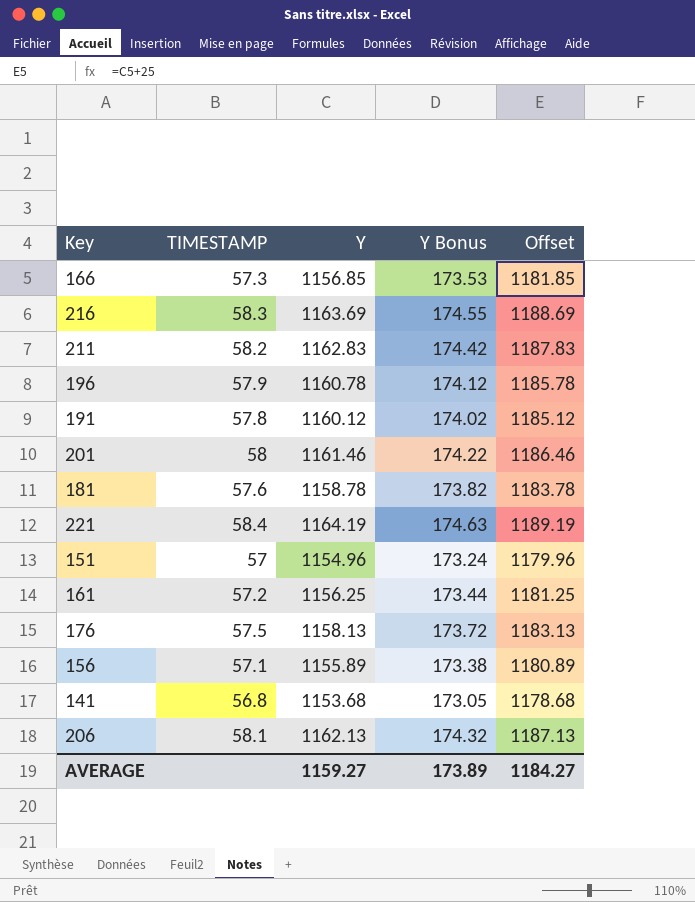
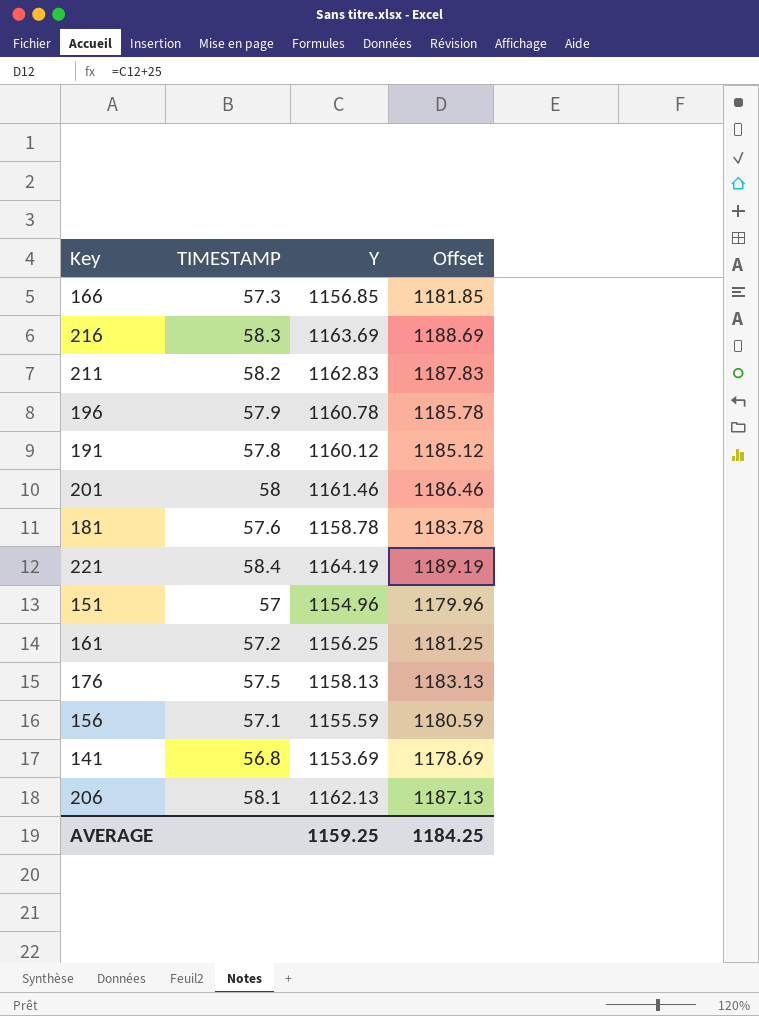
column Y Bonus | formula: [Y] * 0.15 -> none
156 | Y: 1155.89 -> 1155.59
156 | Offset: 1180.89 -> 1180.59
141 | Y: 1153.68 -> 1153.69
141 | Offset: 1178.68 -> 1178.69
AVERAGE | Y: 1159.27 -> 1159.25
AVERAGE | Offset: 1184.27 -> 1184.25

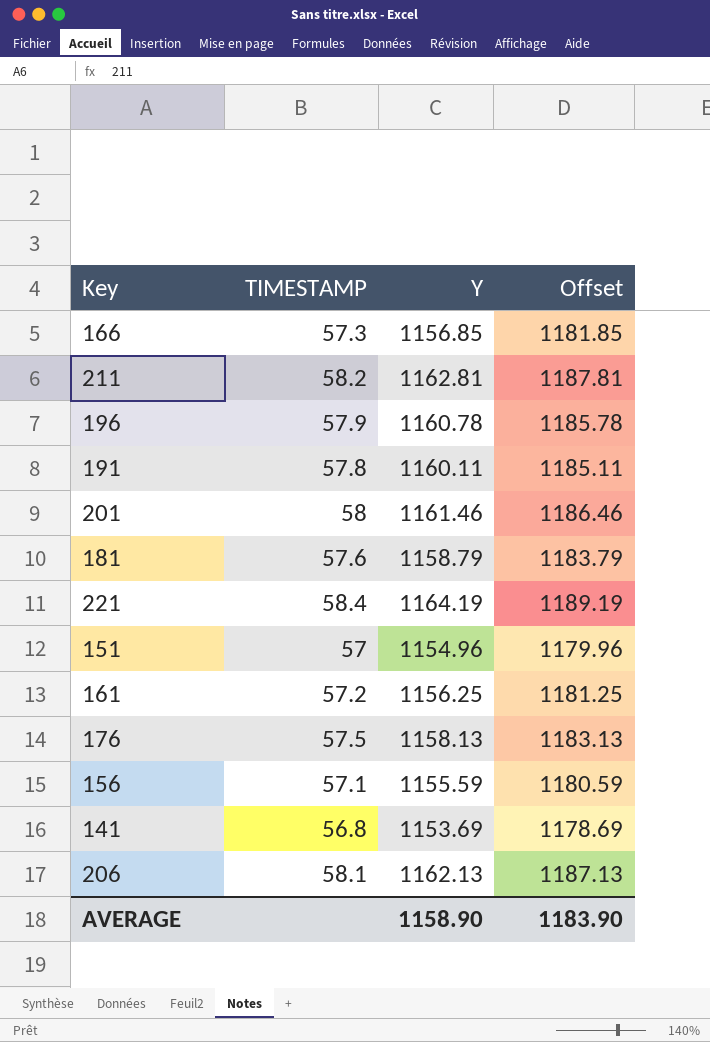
row 216: 58.3 | 1163.69 | 1188.69 -> none
211 | Y: 1162.83 -> 1162.81
211 | Offset: 1187.83 -> 1187.81
191 | Y: 1160.12 -> 1160.11
191 | Offset: 1185.12 -> 1185.11
181 | Y: 1158.78 -> 1158.79
181 | Offset: 1183.78 -> 1183.79
AVERAGE | Y: 1159.25 -> 1158.90
AVERAGE | Offset: 1184.25 -> 1183.90

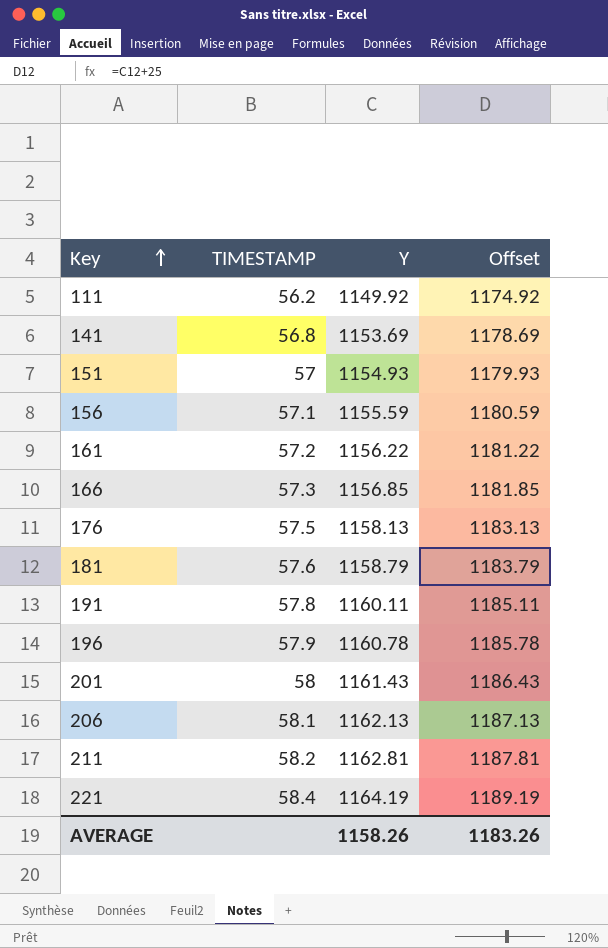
row order: none -> Key ascending
row 111: none -> 56.2 | 1149.92 | 1174.92
151 | Y: 1154.96 -> 1154.93
151 | Offset: 1179.96 -> 1179.93
161 | Y: 1156.25 -> 1156.22
161 | Offset: 1181.25 -> 1181.22
201 | Y: 1161.46 -> 1161.43
201 | Offset: 1186.46 -> 1186.43
AVERAGE | Y: 1158.90 -> 1158.26
AVERAGE | Offset: 1183.90 -> 1183.26

